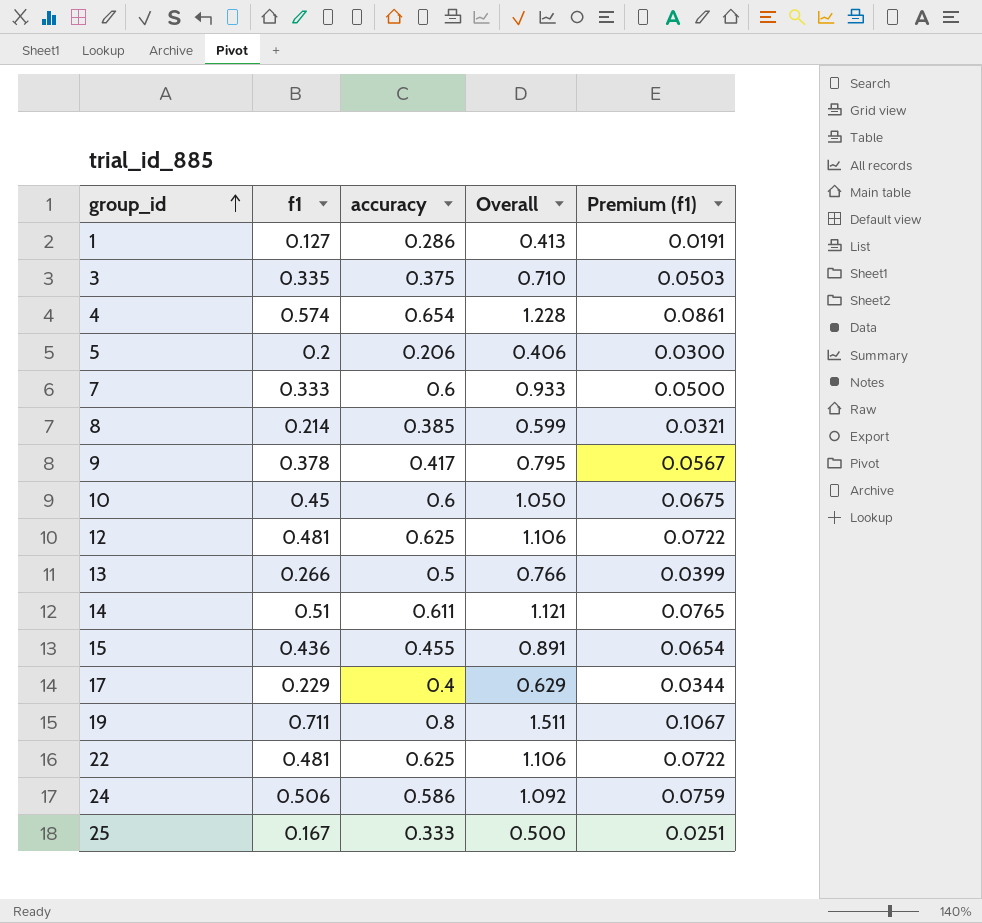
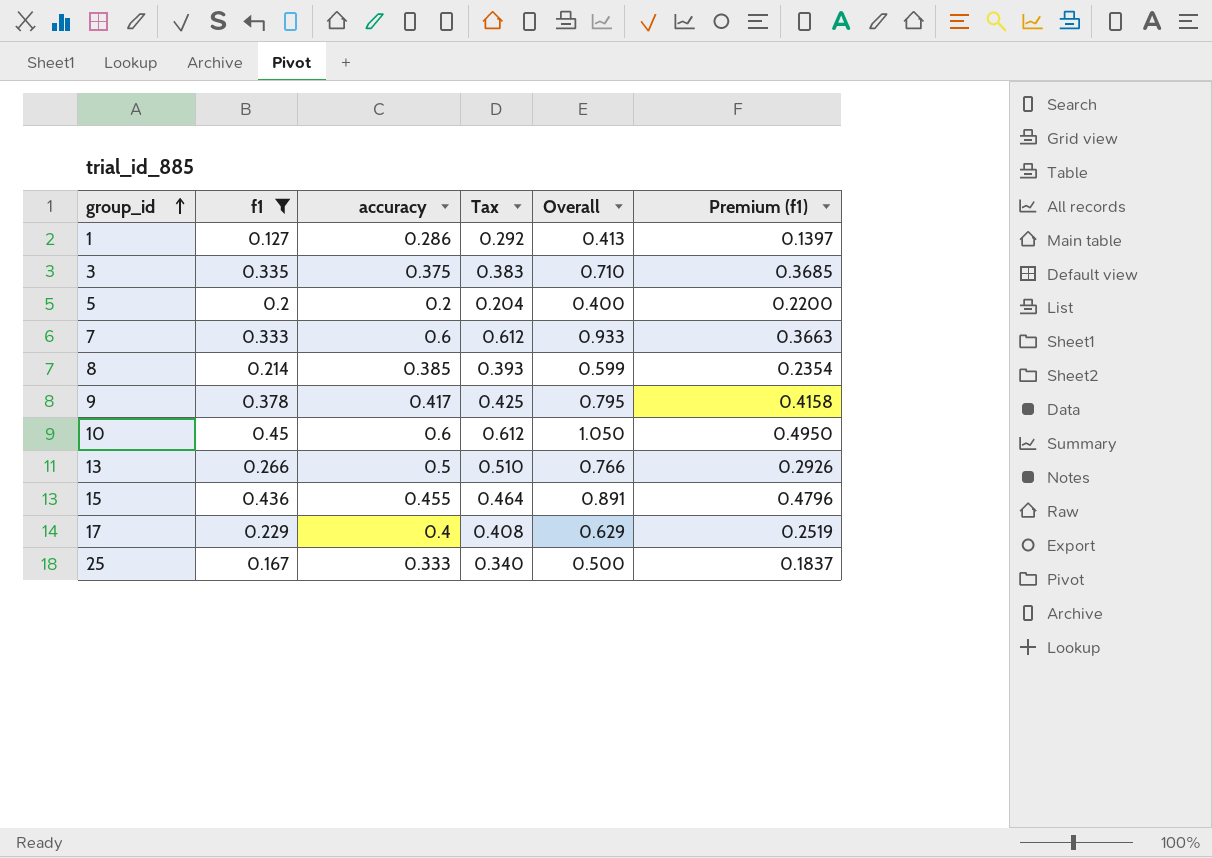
filter: none -> f1 <= 0.45
column Tax | formula: none -> [accuracy] * 1.02
column Premium (f1) | formula: [f1] * 0.15 -> [f1] * 1.1
5 | accuracy: 0.206 -> 0.2
5 | Overall: 0.406 -> 0.400

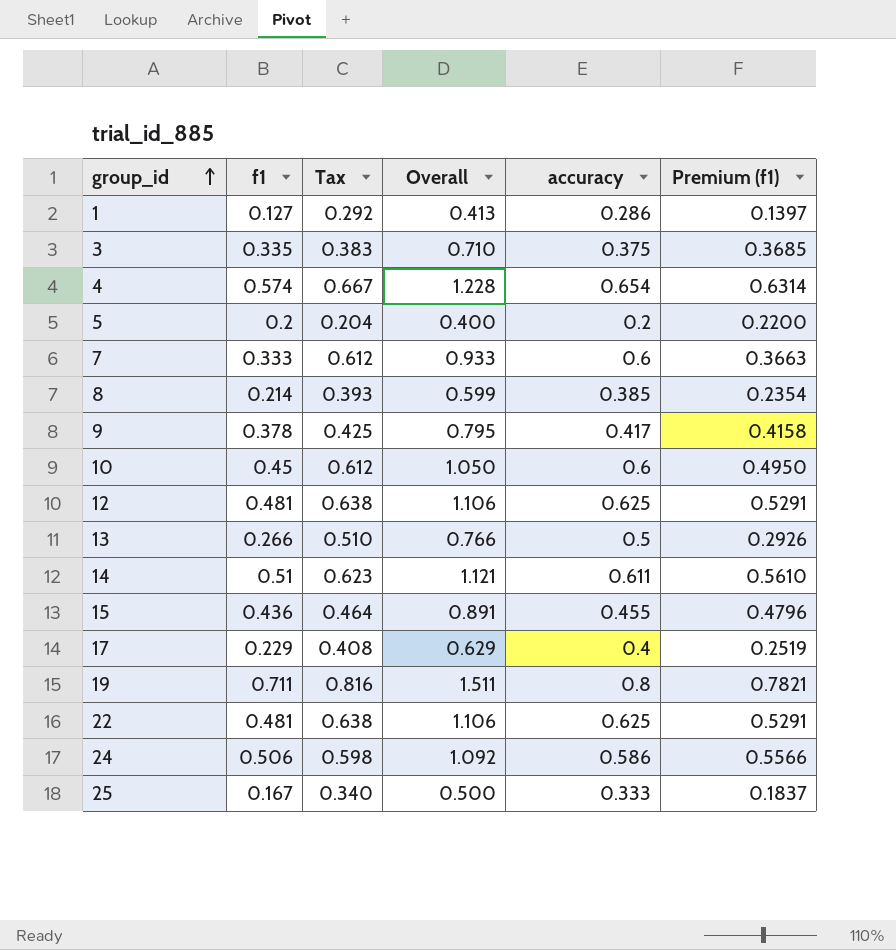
filter: f1 <= 0.45 -> none
column accuracy | position: 3 -> 5

